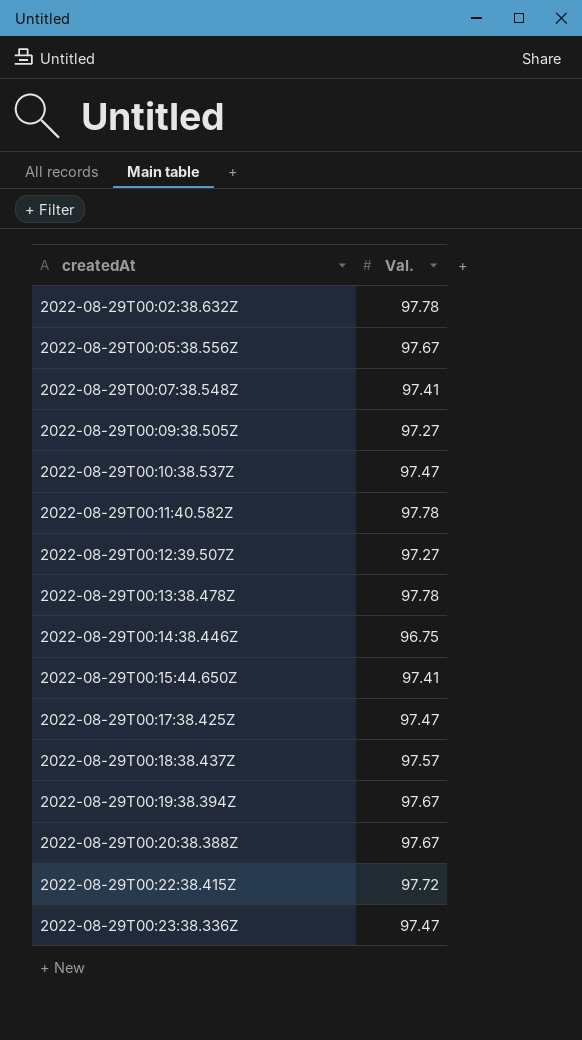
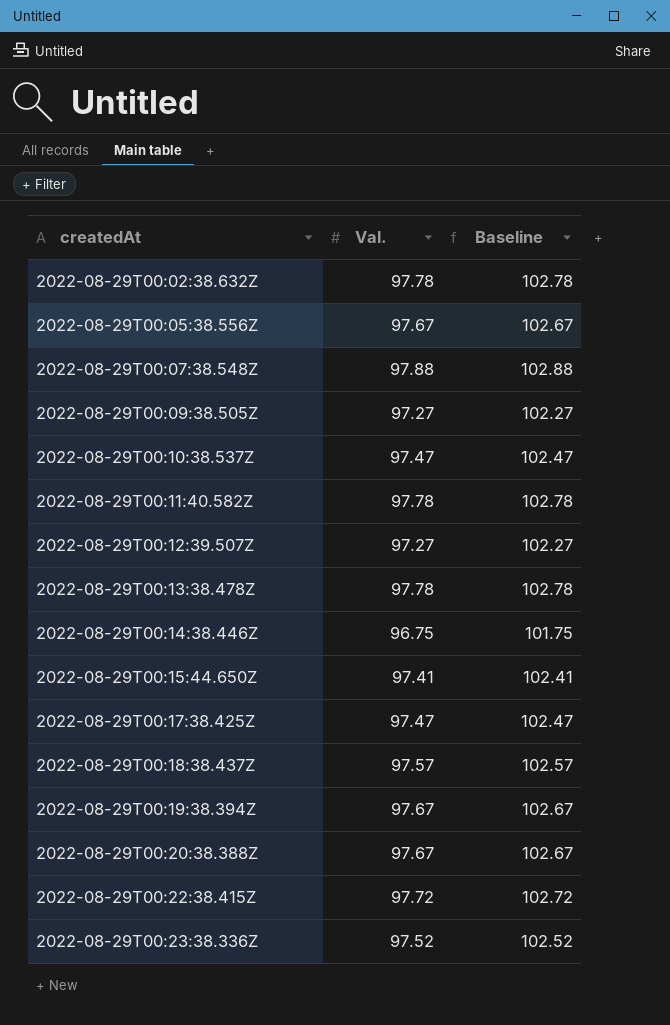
column Baseline | formula: none -> [Val.] + 5
2022-08-29T00:07:38.548Z | Val.: 97.41 -> 97.88
2022-08-29T00:23:38.336Z | Val.: 97.47 -> 97.52

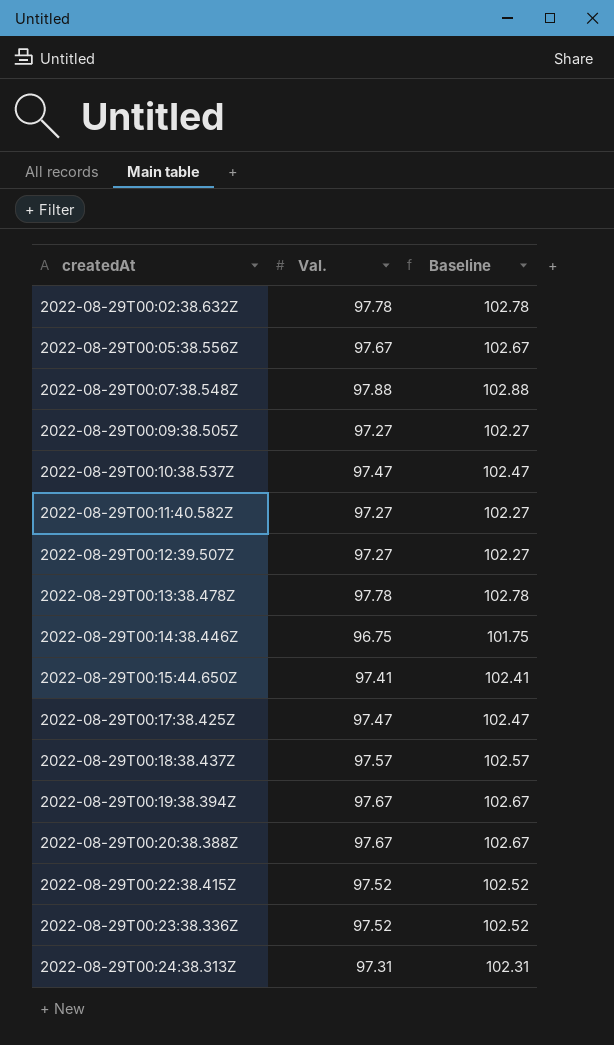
2022-08-29T00:11:40.582Z | Val.: 97.78 -> 97.27
2022-08-29T00:11:40.582Z | Baseline: 102.78 -> 102.27
2022-08-29T00:22:38.415Z | Val.: 97.72 -> 97.52
2022-08-29T00:22:38.415Z | Baseline: 102.72 -> 102.52
row 2022-08-29T00:24:38.313Z: none -> 97.31 | 102.31

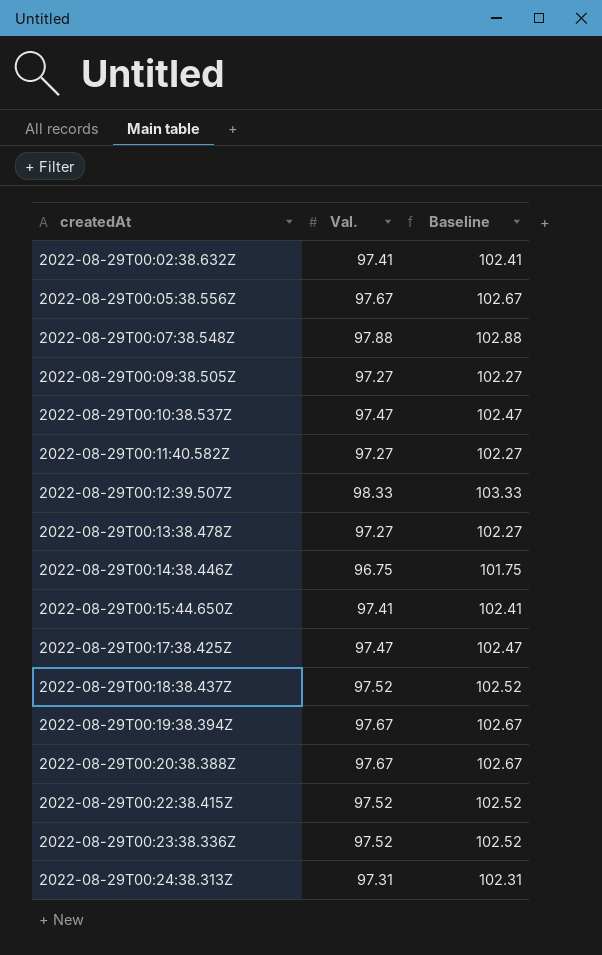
2022-08-29T00:02:38.632Z | Val.: 97.78 -> 97.41
2022-08-29T00:02:38.632Z | Baseline: 102.78 -> 102.41
2022-08-29T00:12:39.507Z | Val.: 97.27 -> 98.33
2022-08-29T00:12:39.507Z | Baseline: 102.27 -> 103.33
2022-08-29T00:13:38.478Z | Val.: 97.78 -> 97.27
2022-08-29T00:13:38.478Z | Baseline: 102.78 -> 102.27
2022-08-29T00:18:38.437Z | Val.: 97.57 -> 97.52
2022-08-29T00:18:38.437Z | Baseline: 102.57 -> 102.52

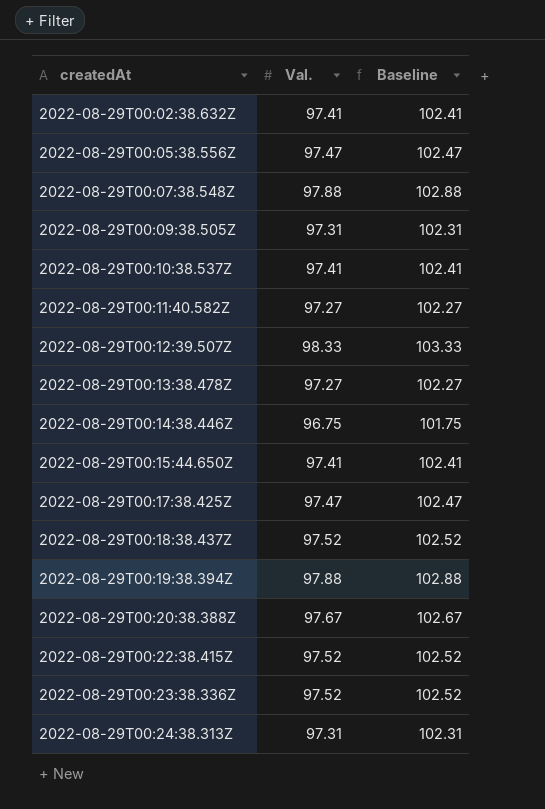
2022-08-29T00:05:38.556Z | Val.: 97.67 -> 97.47
2022-08-29T00:05:38.556Z | Baseline: 102.67 -> 102.47
2022-08-29T00:09:38.505Z | Val.: 97.27 -> 97.31
2022-08-29T00:09:38.505Z | Baseline: 102.27 -> 102.31
2022-08-29T00:10:38.537Z | Val.: 97.47 -> 97.41
2022-08-29T00:10:38.537Z | Baseline: 102.47 -> 102.41
2022-08-29T00:19:38.394Z | Val.: 97.67 -> 97.88
2022-08-29T00:19:38.394Z | Baseline: 102.67 -> 102.88

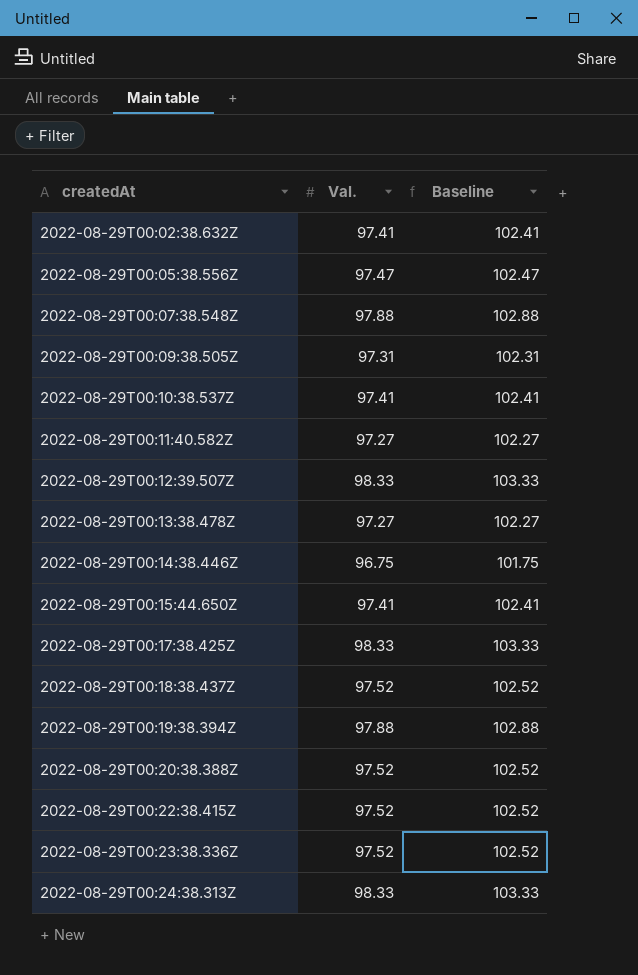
2022-08-29T00:17:38.425Z | Val.: 97.47 -> 98.33
2022-08-29T00:17:38.425Z | Baseline: 102.47 -> 103.33
2022-08-29T00:20:38.388Z | Val.: 97.67 -> 97.52
2022-08-29T00:20:38.388Z | Baseline: 102.67 -> 102.52
2022-08-29T00:24:38.313Z | Val.: 97.31 -> 98.33
2022-08-29T00:24:38.313Z | Baseline: 102.31 -> 103.33

